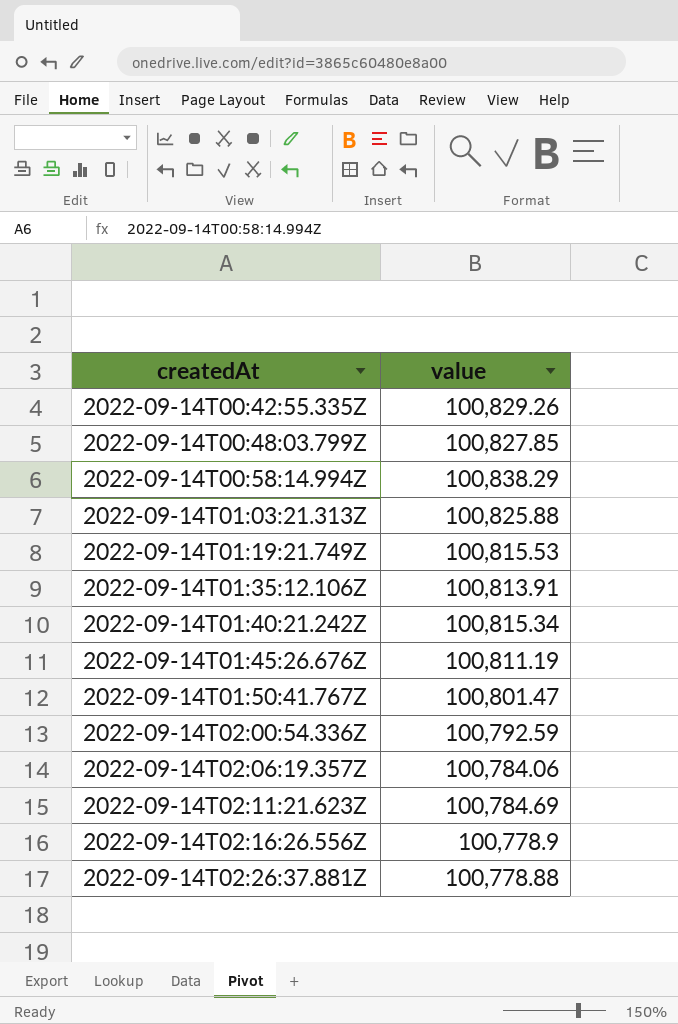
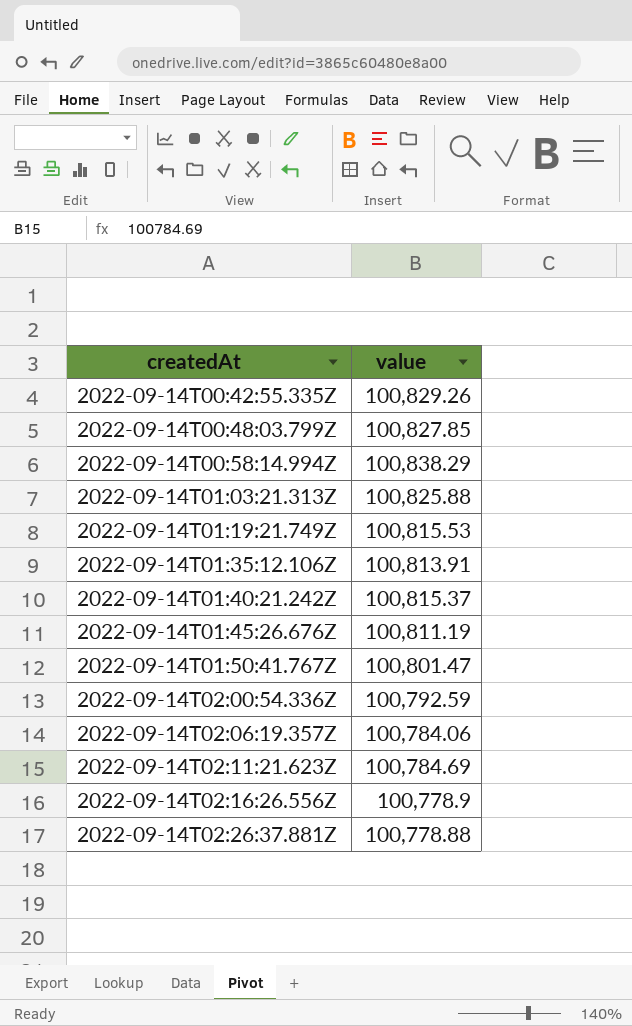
2022-09-14T01:40:21.242Z | value: 100,815.34 -> 100,815.37

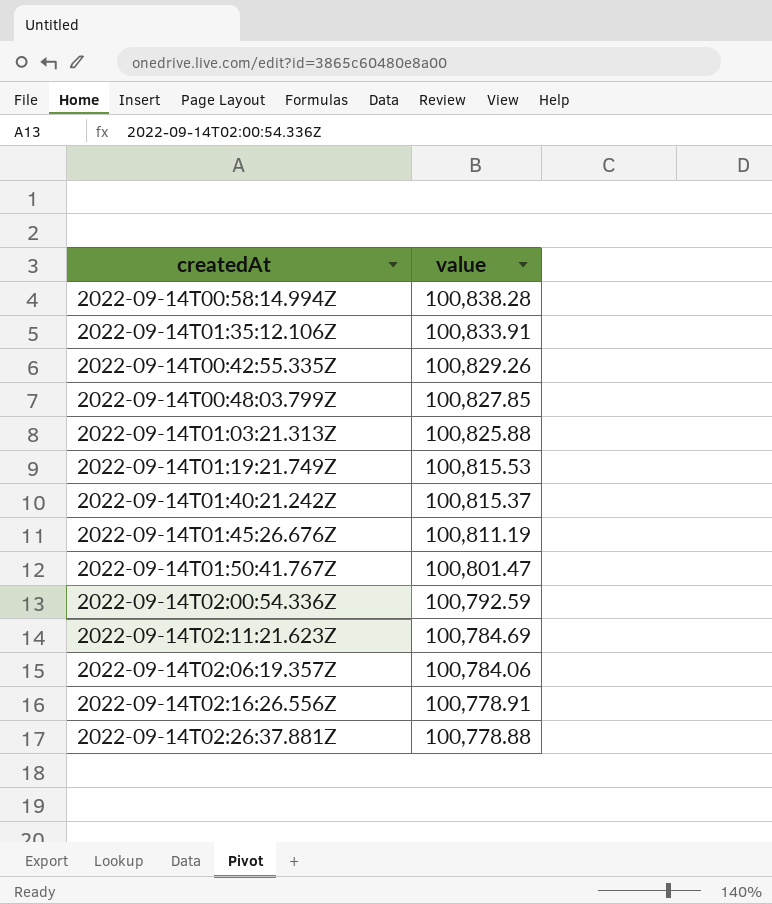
row order: createdAt ascending -> value descending
2022-09-14T00:58:14.994Z | value: 100,838.29 -> 100,838.28
2022-09-14T01:35:12.106Z | value: 100,813.91 -> 100,833.91
2022-09-14T02:16:26.556Z | value: 100,778.9 -> 100,778.91

